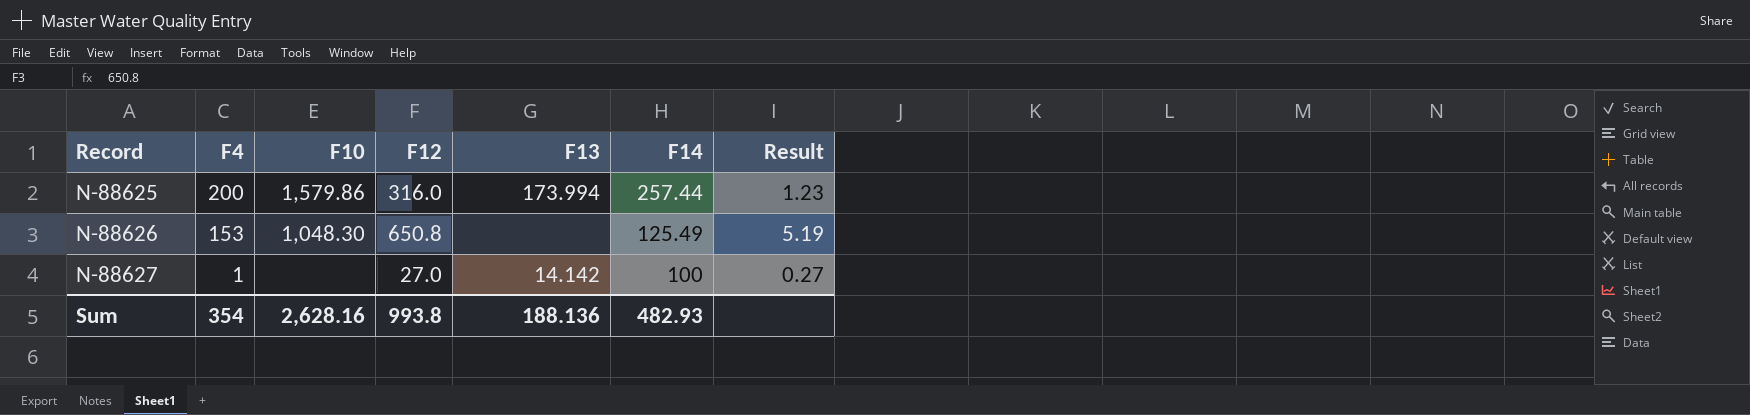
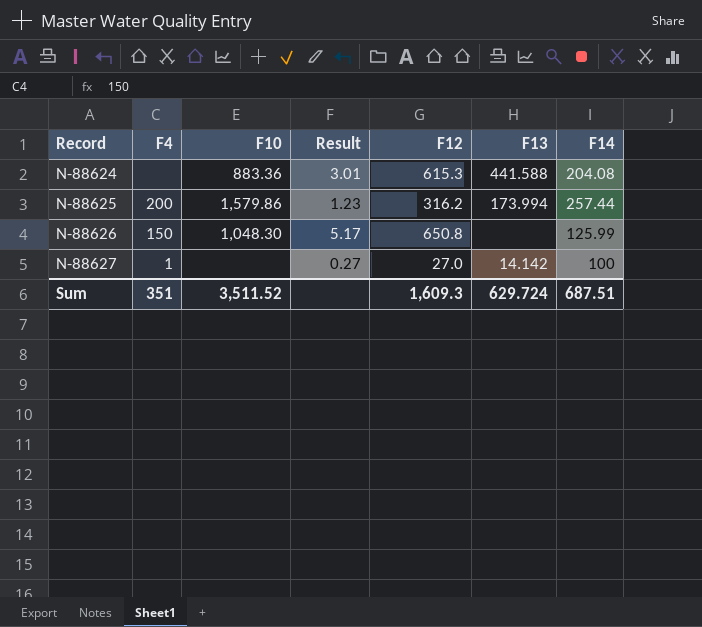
column Result | position: 7 -> 4
row N-88624: none -> none | 883.36 | 3.01 | 615.3 | 441.588 | 204.08
N-88625 | F12: 316.0 -> 316.2
N-88626 | F4: 153 -> 150
N-88626 | Result: 5.19 -> 5.17
N-88626 | F14: 125.49 -> 125.99
Sum | F4: 354 -> 351
Sum | F10: 2,628.16 -> 3,511.52
Sum | F12: 993.8 -> 1,609.3
Sum | F13: 188.136 -> 629.724
Sum | F14: 482.93 -> 687.51

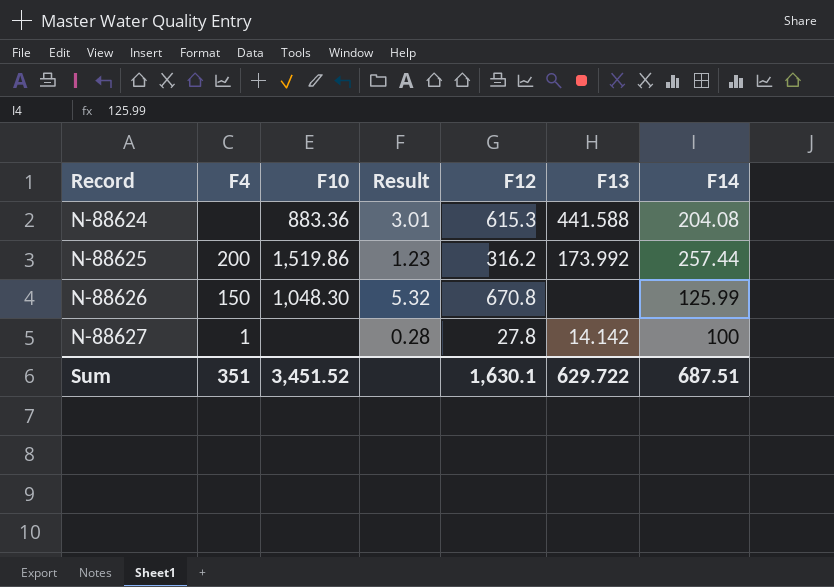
N-88625 | F10: 1,579.86 -> 1,519.86
N-88625 | F13: 173.994 -> 173.992
N-88626 | Result: 5.17 -> 5.32
N-88626 | F12: 650.8 -> 670.8
N-88627 | Result: 0.27 -> 0.28
N-88627 | F12: 27.0 -> 27.8
Sum | F10: 3,511.52 -> 3,451.52
Sum | F12: 1,609.3 -> 1,630.1
Sum | F13: 629.724 -> 629.722

